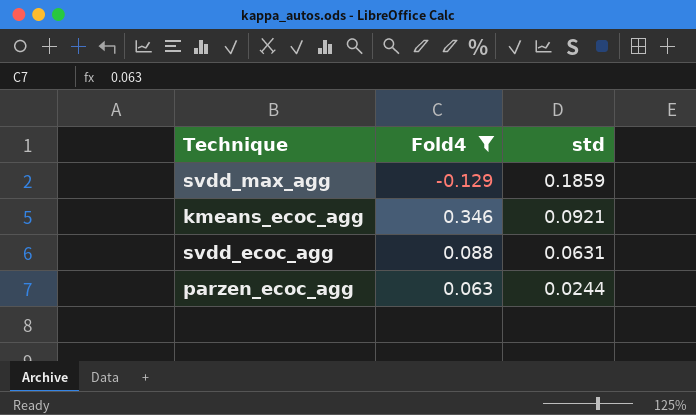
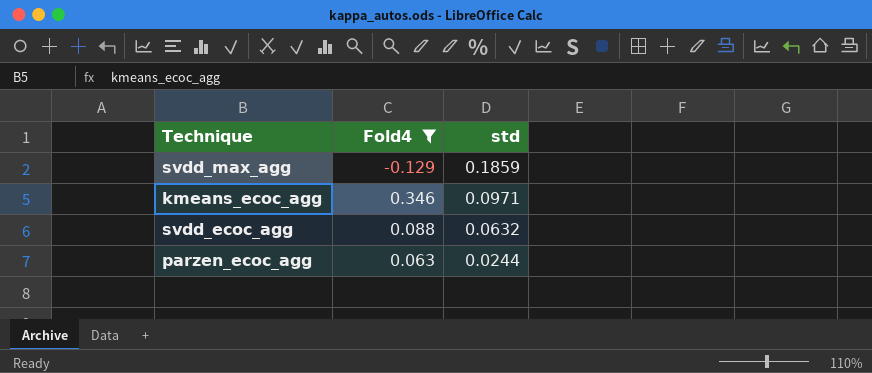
kmeans_ecoc_agg | std: 0.0921 -> 0.0971
svdd_ecoc_agg | std: 0.0631 -> 0.0632

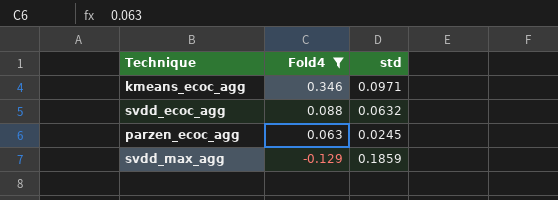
row order: std descending -> Fold4 descending
parzen_ecoc_agg | std: 0.0244 -> 0.0245

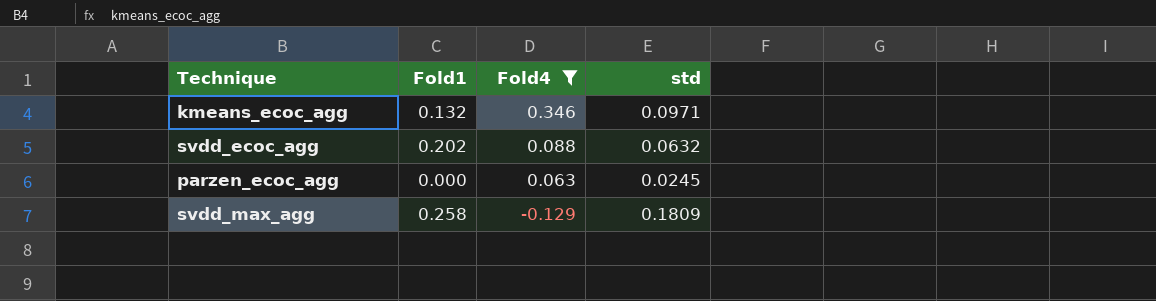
column Fold1 | position: none -> 2
svdd_max_agg | std: 0.1859 -> 0.1809

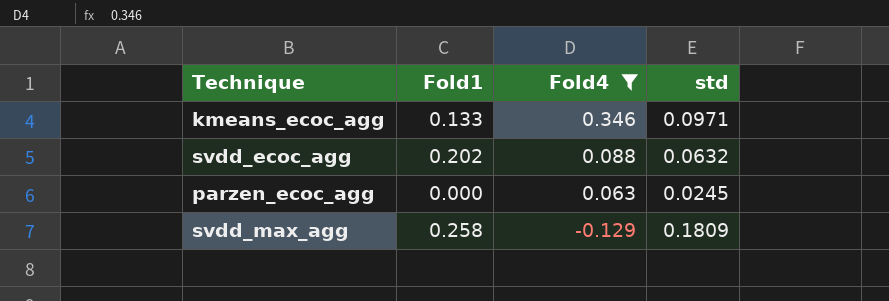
kmeans_ecoc_agg | Fold1: 0.132 -> 0.133

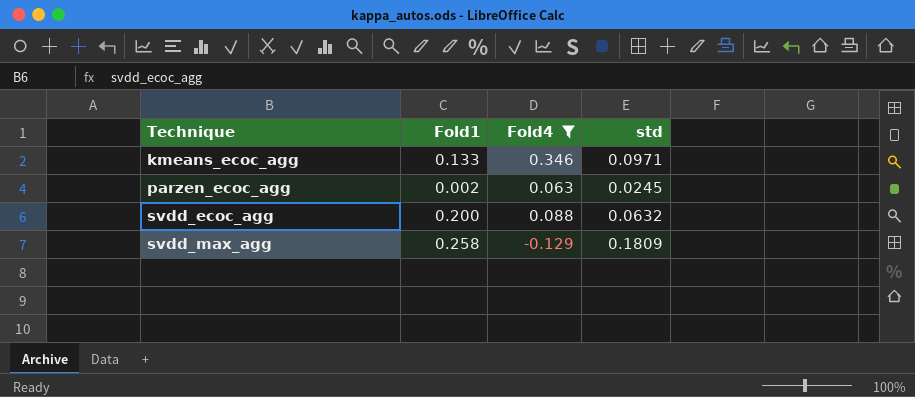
row order: Fold4 descending -> Technique ascending
parzen_ecoc_agg | Fold1: 0.000 -> 0.002
svdd_ecoc_agg | Fold1: 0.202 -> 0.200

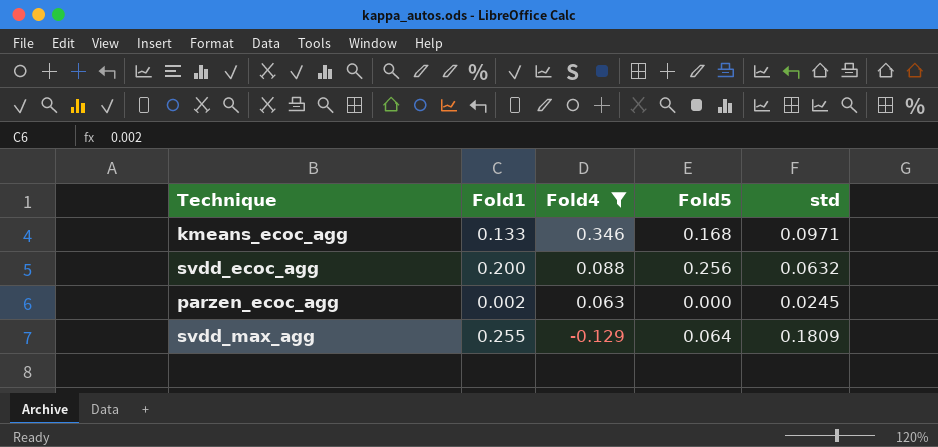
row order: Technique ascending -> Fold4 descending
column Fold5 | position: none -> 4
svdd_max_agg | Fold1: 0.258 -> 0.255

